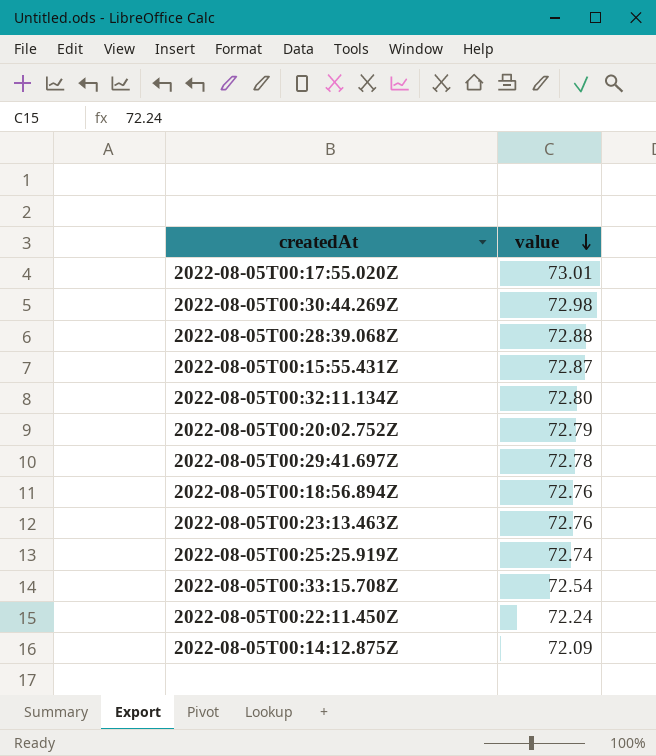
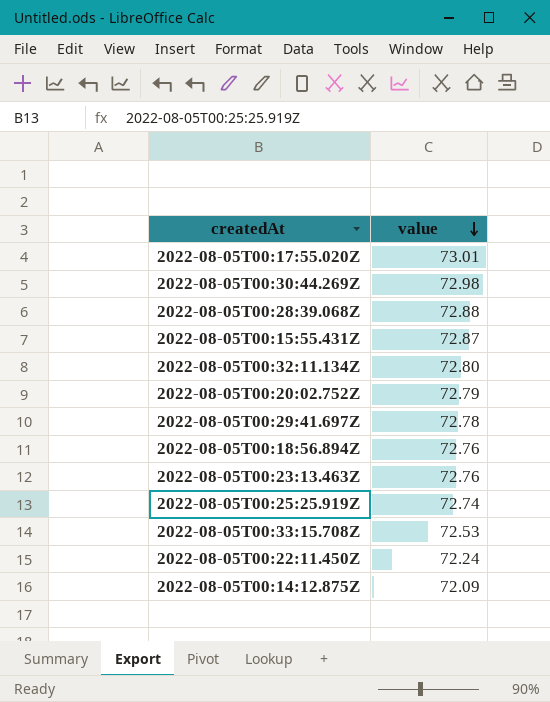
2022-08-05T00:33:15.708Z | value: 72.54 -> 72.53

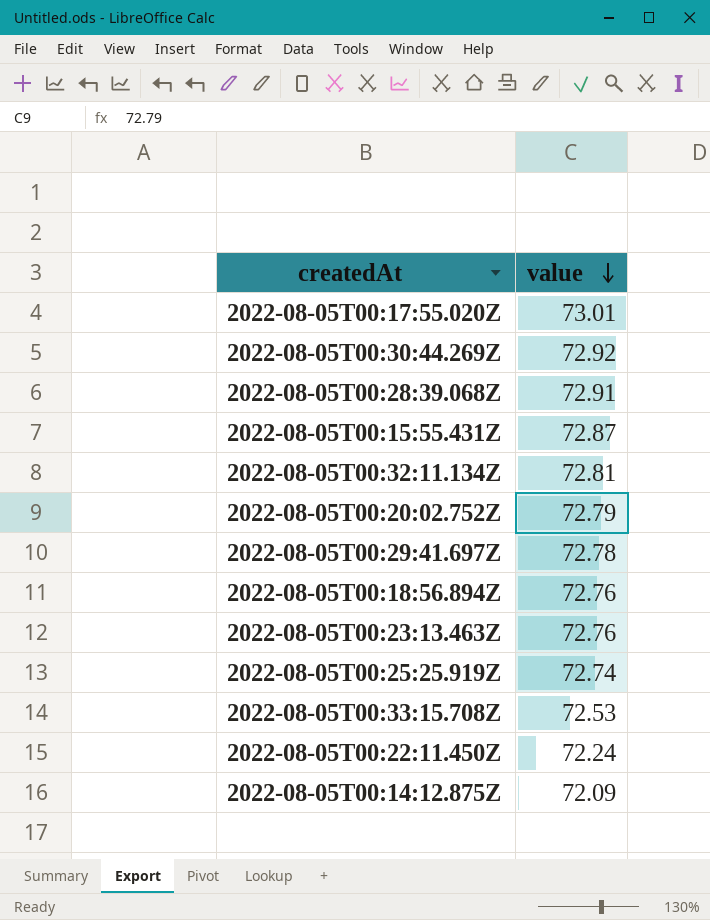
2022-08-05T00:30:44.269Z | value: 72.98 -> 72.92
2022-08-05T00:28:39.068Z | value: 72.88 -> 72.91
2022-08-05T00:32:11.134Z | value: 72.80 -> 72.81

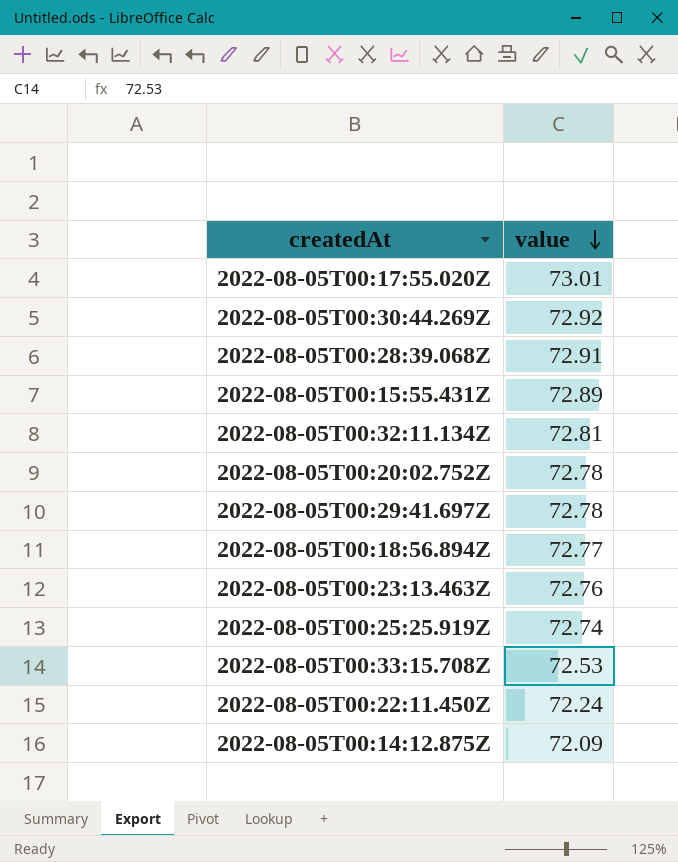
2022-08-05T00:15:55.431Z | value: 72.87 -> 72.89
2022-08-05T00:20:02.752Z | value: 72.79 -> 72.78
2022-08-05T00:18:56.894Z | value: 72.76 -> 72.77

